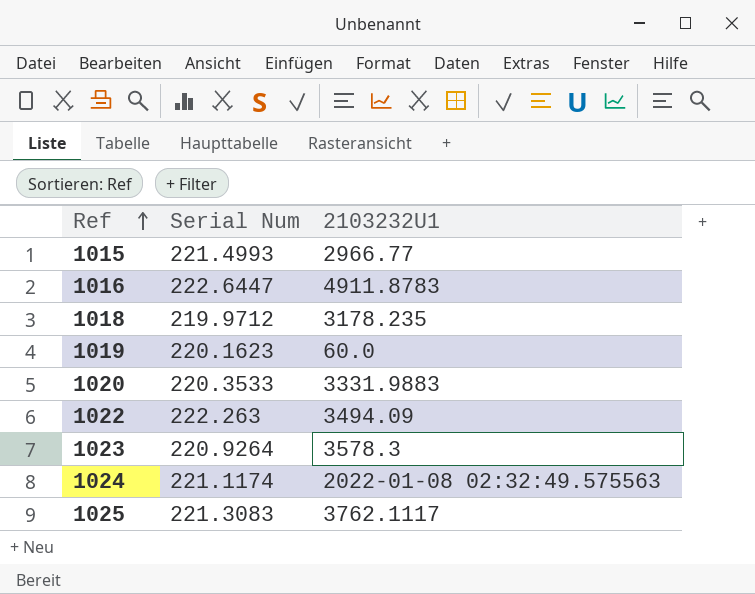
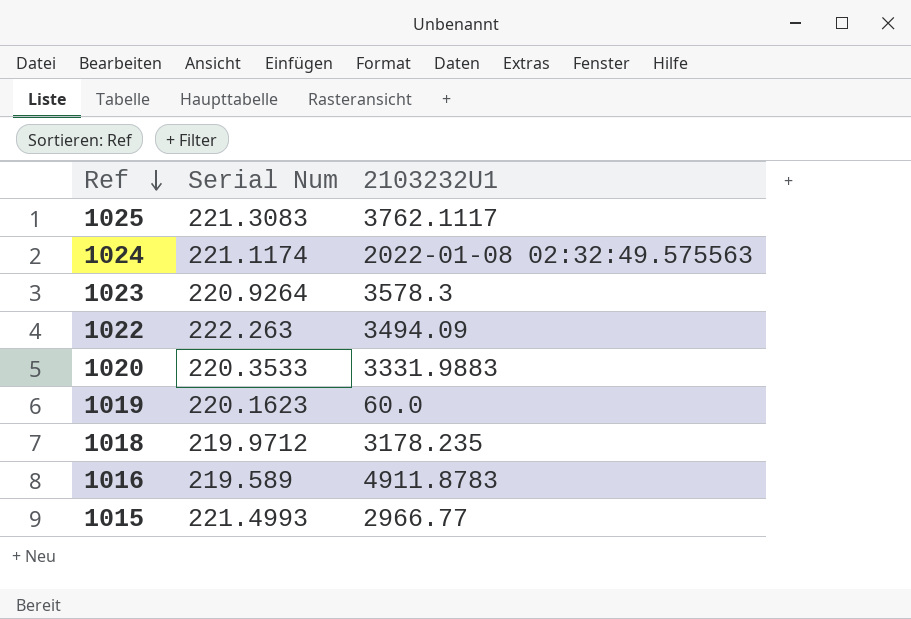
row order: Ref ascending -> Ref descending
1016 | Serial Num: 222.6447 -> 219.589

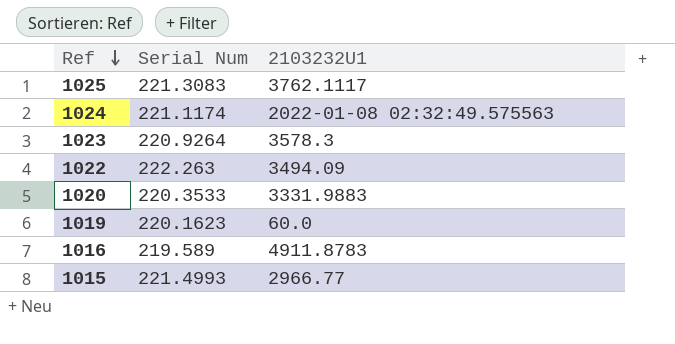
row 1018: 219.9712 | 3178.235 -> none

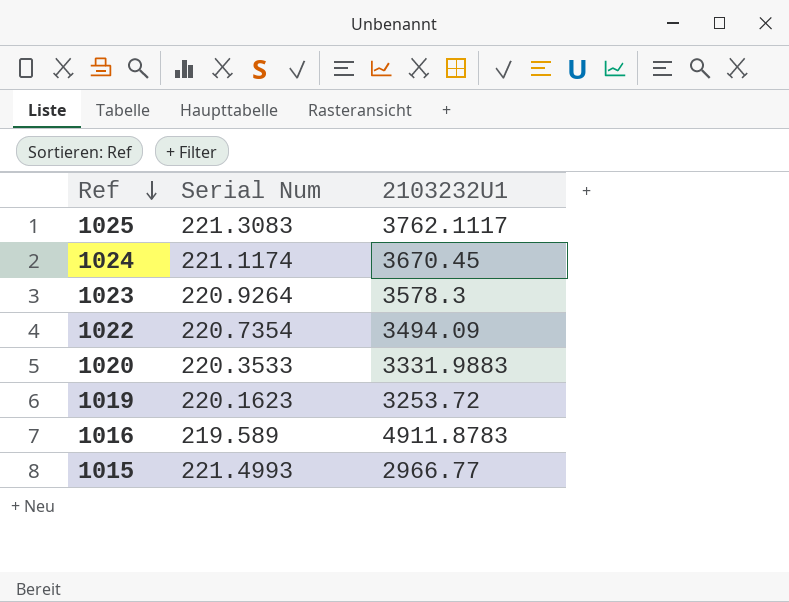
1024 | 2103232U1: 2022-01-08 02:32:49.575563 -> 3670.45
1022 | Serial Num: 222.263 -> 220.7354
1019 | 2103232U1: 60.0 -> 3253.72

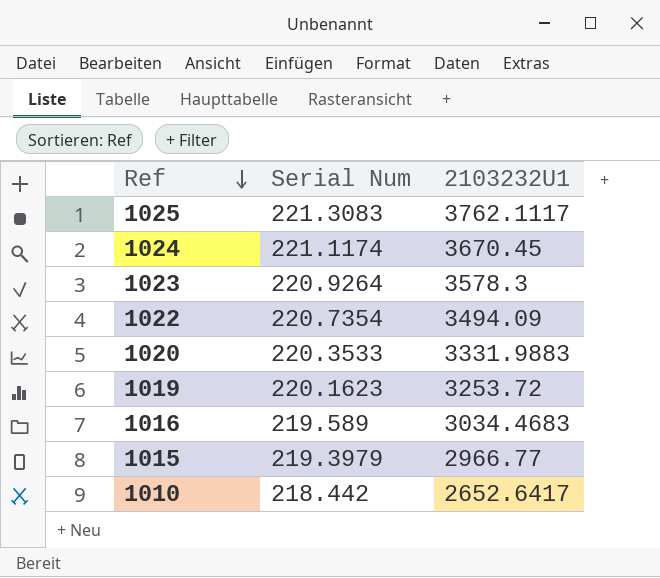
1016 | 2103232U1: 4911.8783 -> 3034.4683
1015 | Serial Num: 221.4993 -> 219.3979
row 1010: none -> 218.442 | 2652.6417

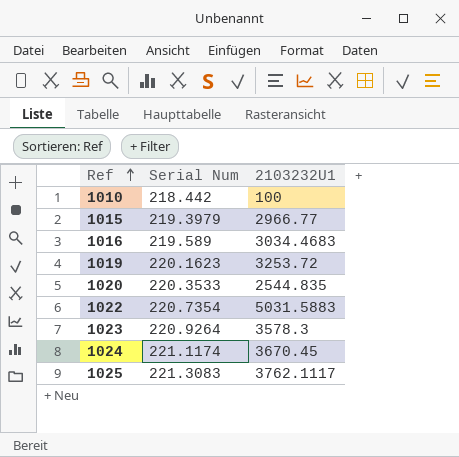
row order: Ref descending -> Ref ascending
1010 | 2103232U1: 2652.6417 -> 100
1020 | 2103232U1: 3331.9883 -> 2544.835
1022 | 2103232U1: 3494.09 -> 5031.5883

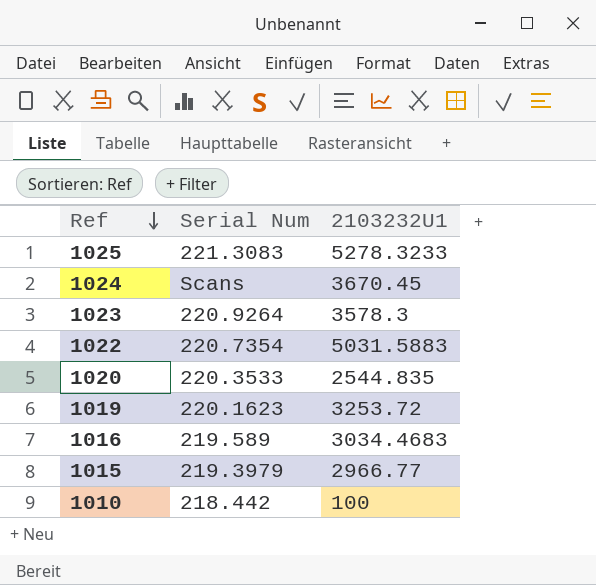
row order: Ref ascending -> Ref descending
1025 | 2103232U1: 3762.1117 -> 5278.3233
1024 | Serial Num: 221.1174 -> Scans

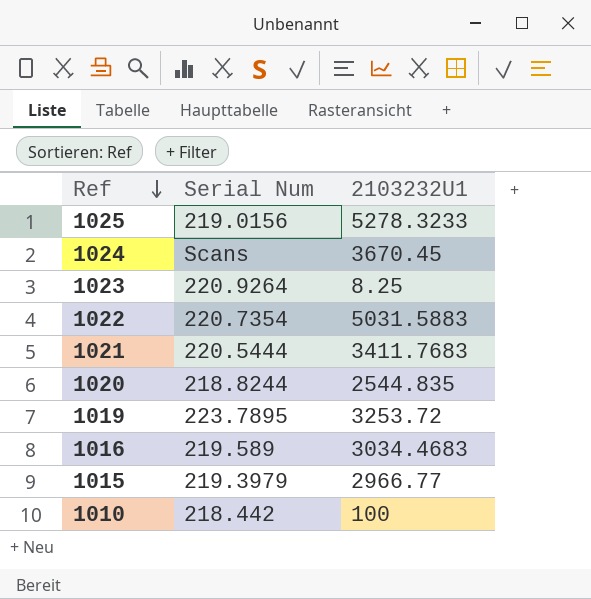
1025 | Serial Num: 221.3083 -> 219.0156
1023 | 2103232U1: 3578.3 -> 8.25
row 1021: none -> 220.5444 | 3411.7683
1020 | Serial Num: 220.3533 -> 218.8244
1019 | Serial Num: 220.1623 -> 223.7895

